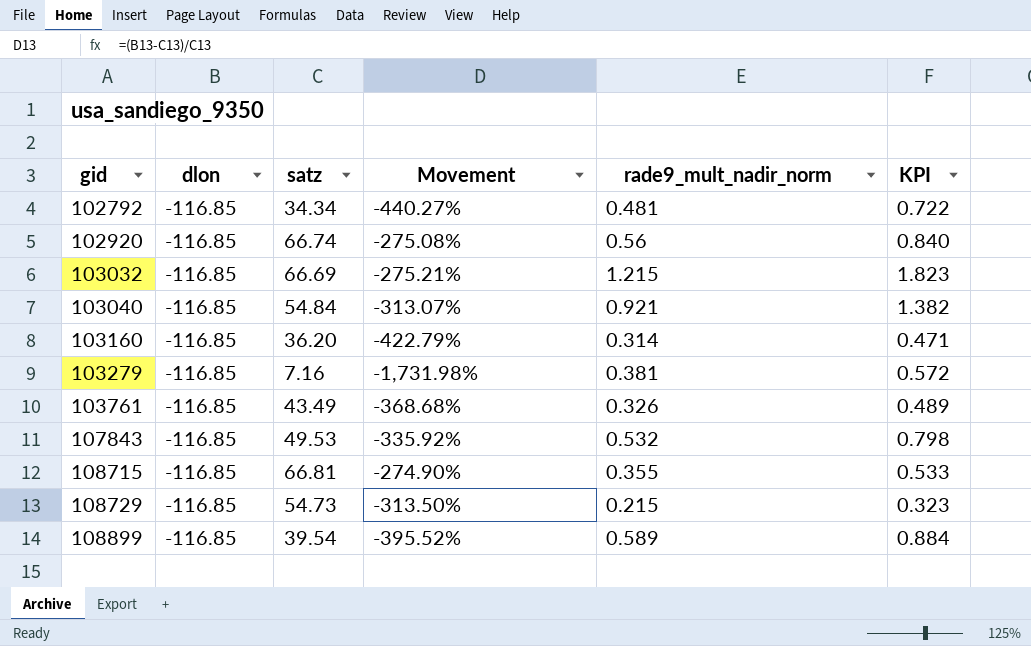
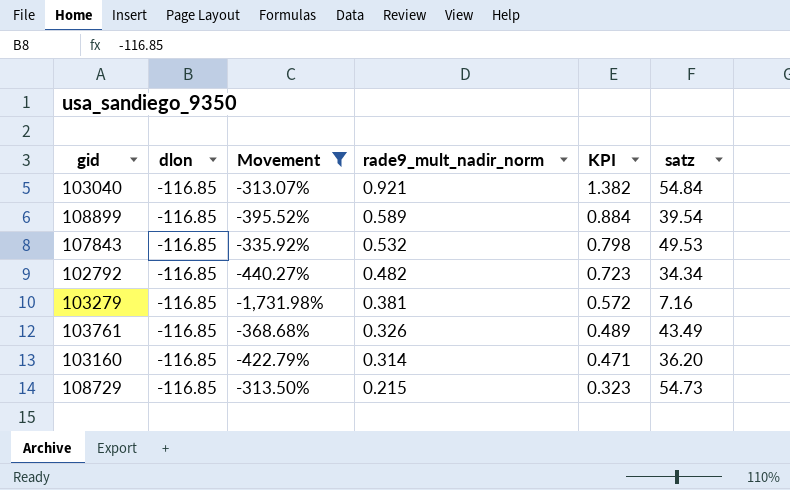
filter: none -> Movement <= -313.07%
row order: gid ascending -> rade9_mult_nadir_norm descending
column satz | position: 3 -> 6
102792 | rade9_mult_nadir_norm: 0.481 -> 0.482
102792 | KPI: 0.722 -> 0.723

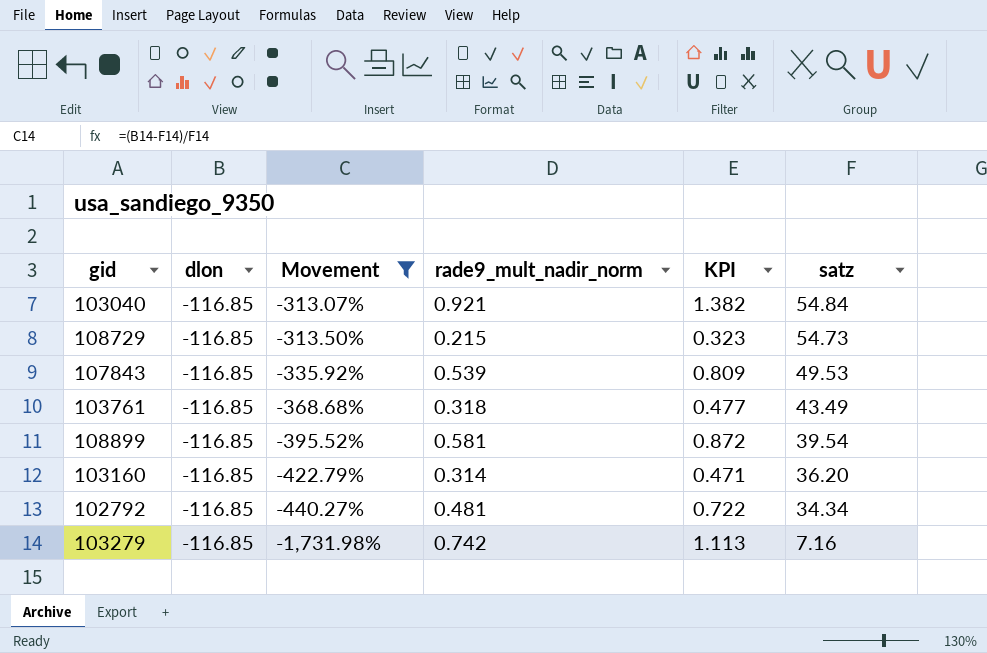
row order: rade9_mult_nadir_norm descending -> Movement descending
107843 | rade9_mult_nadir_norm: 0.532 -> 0.539
107843 | KPI: 0.798 -> 0.809
103761 | rade9_mult_nadir_norm: 0.326 -> 0.318
103761 | KPI: 0.489 -> 0.477
108899 | rade9_mult_nadir_norm: 0.589 -> 0.581
108899 | KPI: 0.884 -> 0.872
102792 | rade9_mult_nadir_norm: 0.482 -> 0.481
102792 | KPI: 0.723 -> 0.722
103279 | rade9_mult_nadir_norm: 0.381 -> 0.742
103279 | KPI: 0.572 -> 1.113

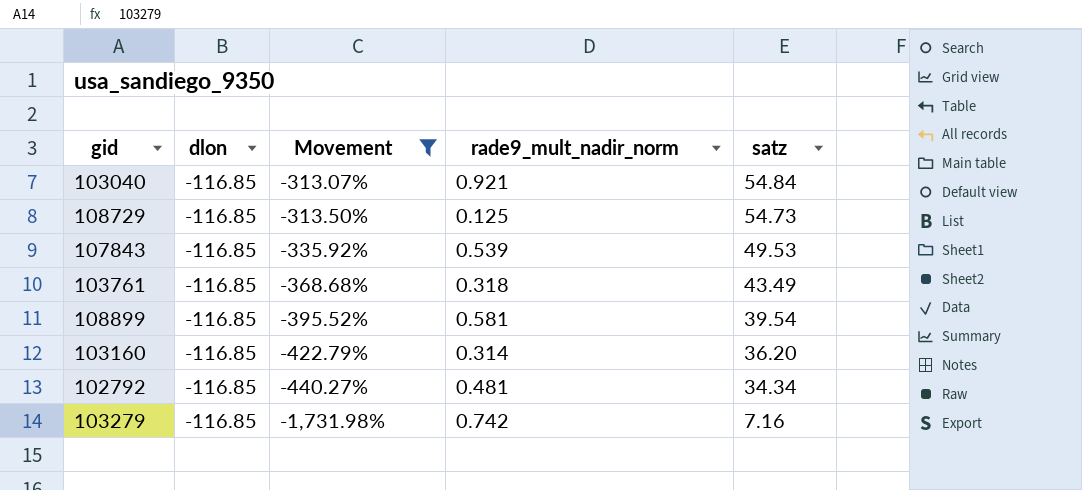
column KPI | formula: [rade9_mult_nadir_norm] * 1.5 -> none
108729 | rade9_mult_nadir_norm: 0.215 -> 0.125

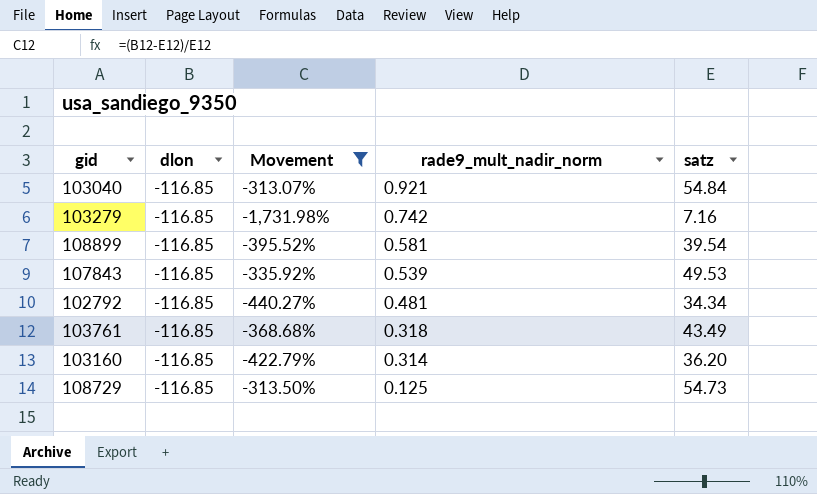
row order: Movement descending -> rade9_mult_nadir_norm descending

